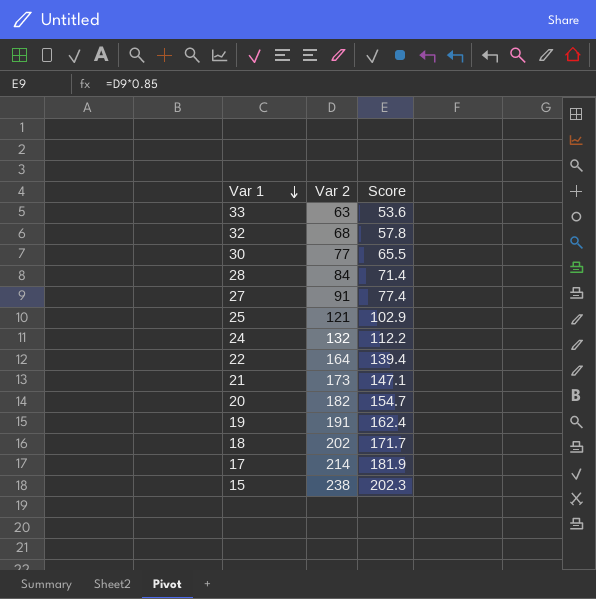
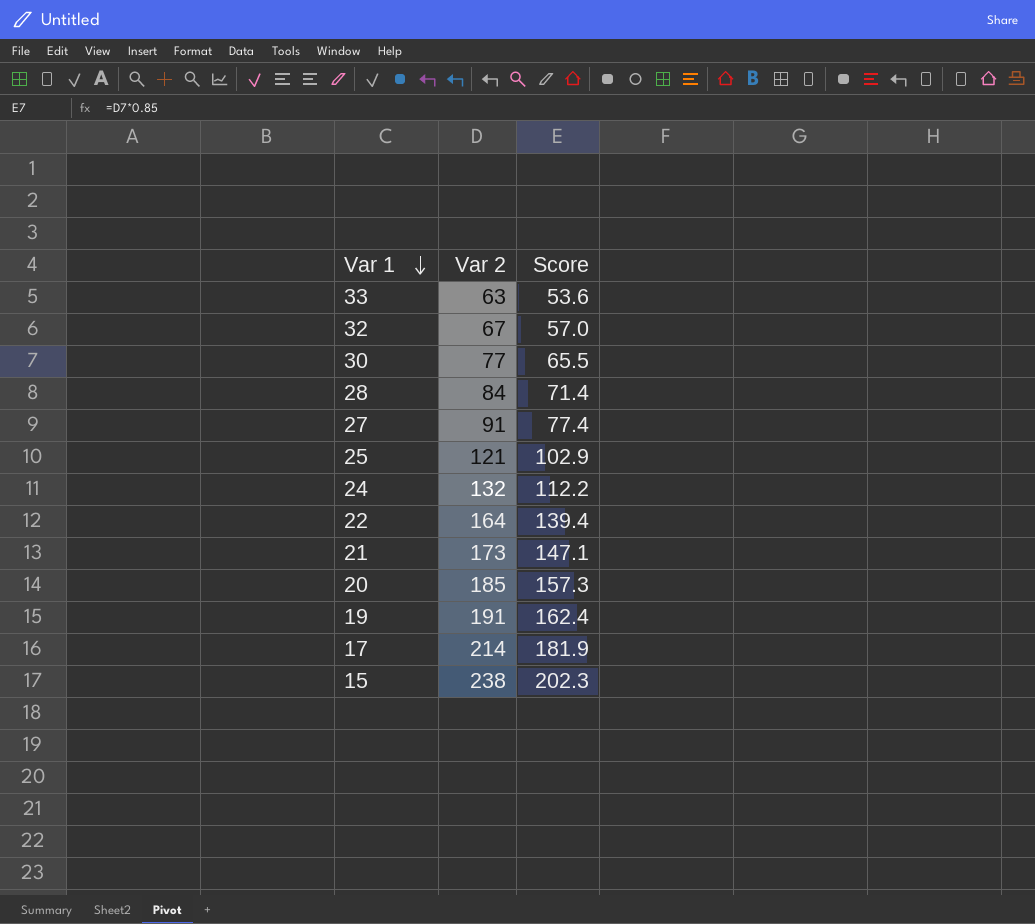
row 18: 202 | 171.7 -> none
32 | Var 2: 68 -> 67
32 | Score: 57.8 -> 57.0
20 | Var 2: 182 -> 185
20 | Score: 154.7 -> 157.3

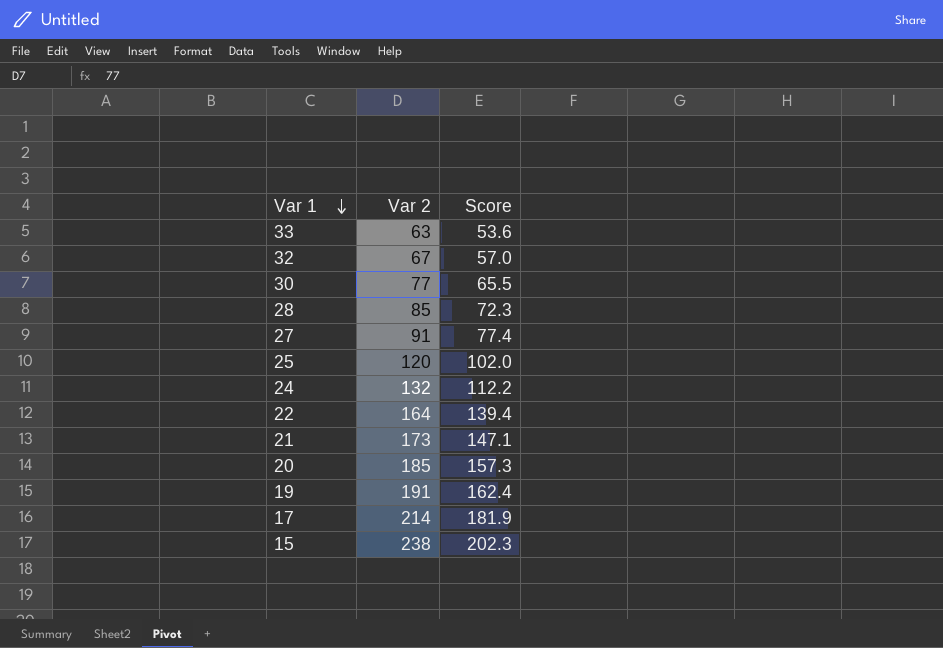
28 | Var 2: 84 -> 85
28 | Score: 71.4 -> 72.3
25 | Var 2: 121 -> 120
25 | Score: 102.9 -> 102.0

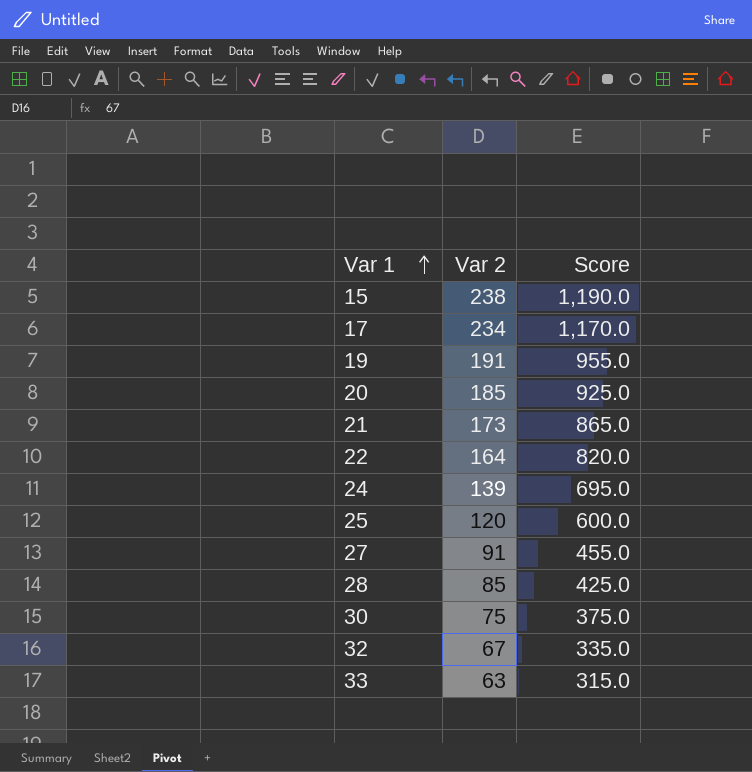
row order: Var 1 descending -> Var 1 ascending
column Score | formula: [Var 2] * 0.85 -> [Var 2] * 5
17 | Var 2: 214 -> 234
24 | Var 2: 132 -> 139
30 | Var 2: 77 -> 75

